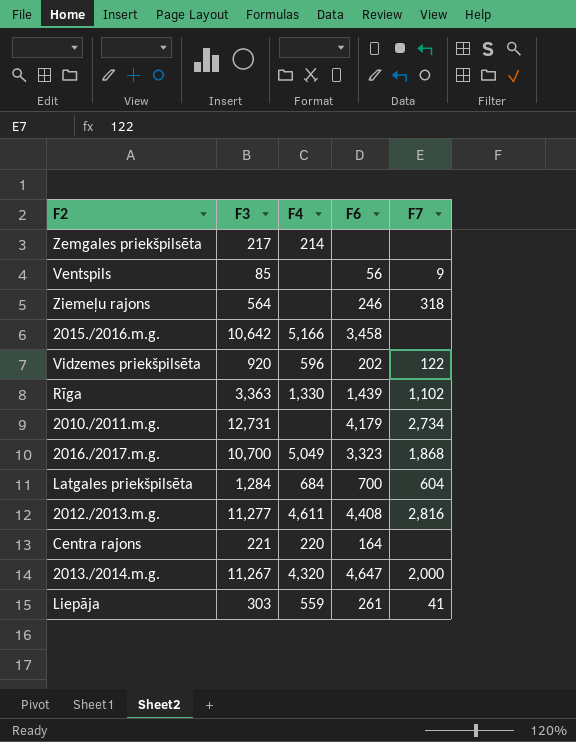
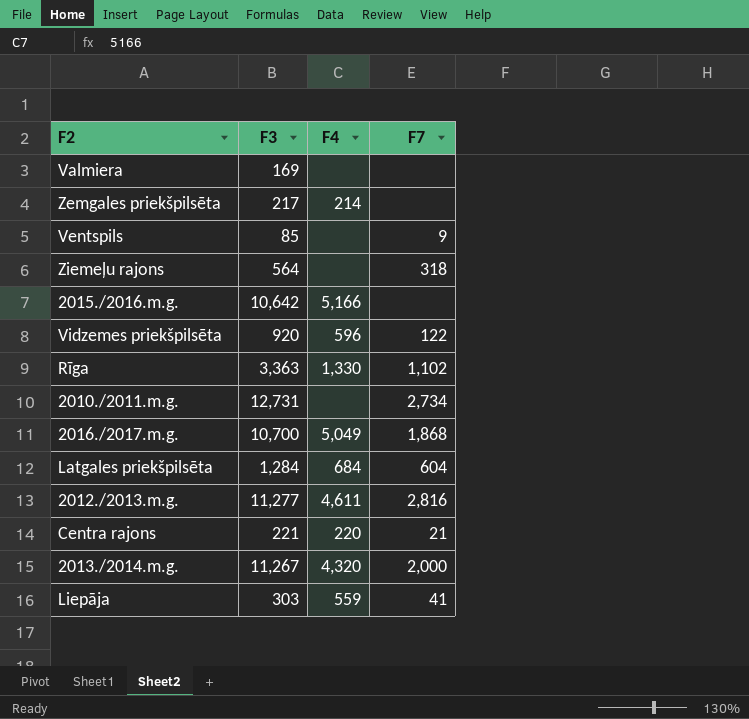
column F6 | position: 4 -> none
row Valmiera: none -> 169 | none | none
Centra rajons | F7: none -> 21

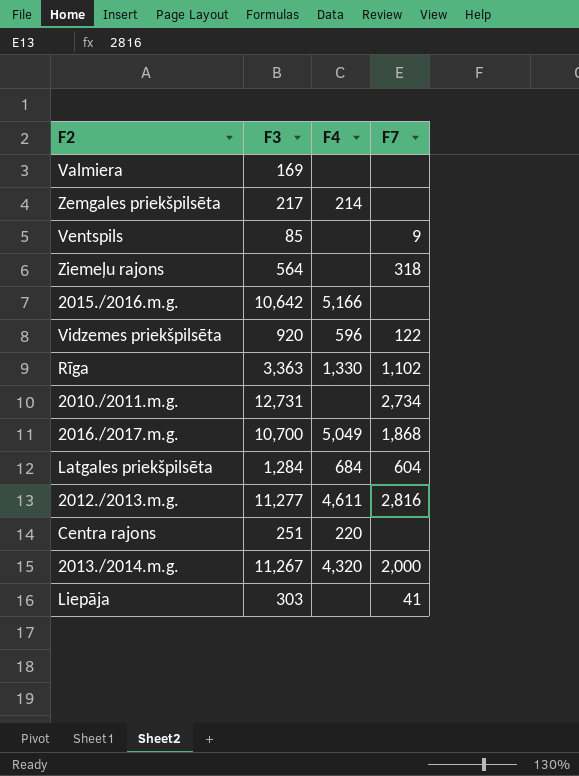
Centra rajons | F3: 221 -> 251
Centra rajons | F7: 21 -> none
Liepāja | F4: 559 -> none

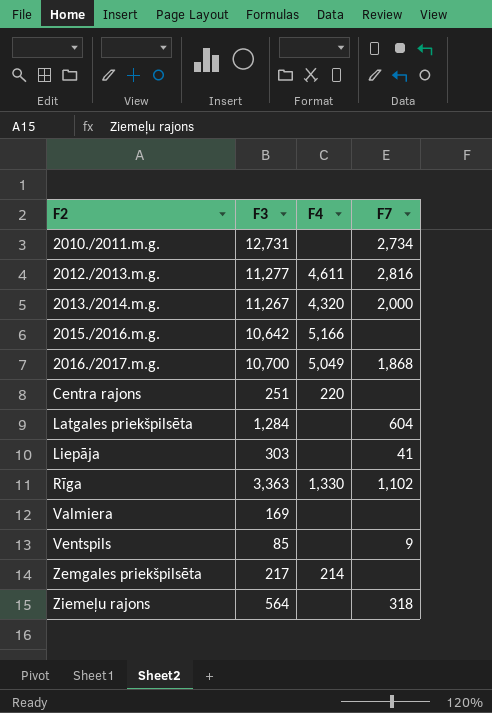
row order: none -> F2 ascending
row Vidzemes priekšpilsēta: 920 | 596 | 122 -> none
Latgales priekšpilsēta | F4: 684 -> none

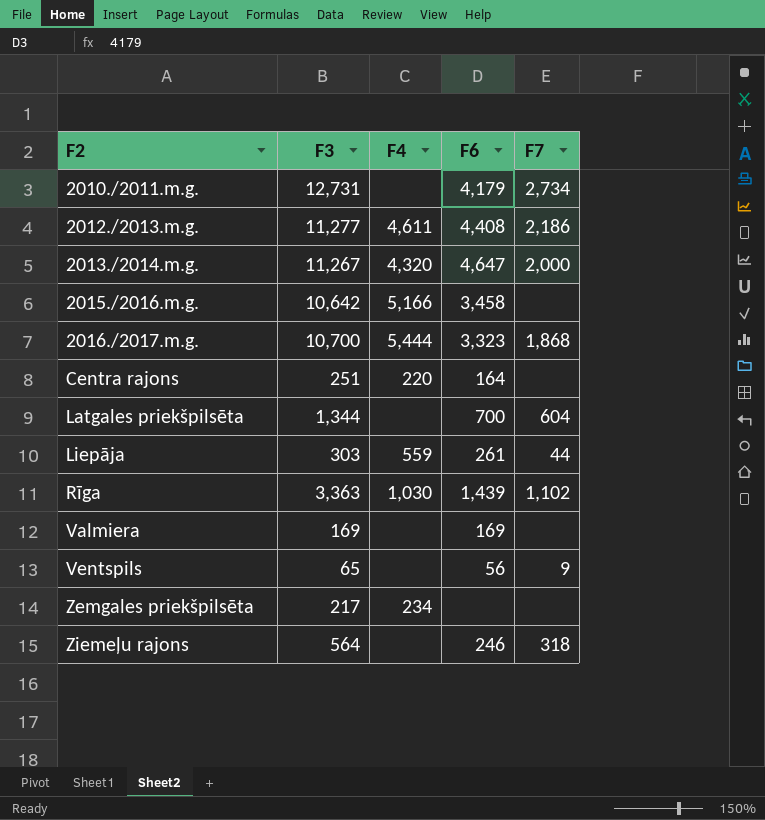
column F6 | position: none -> 4
2012./2013.m.g. | F7: 2,816 -> 2,186
2016./2017.m.g. | F4: 5,049 -> 5,444
Latgales priekšpilsēta | F3: 1,284 -> 1,344
Liepāja | F4: none -> 559
Liepāja | F7: 41 -> 44
Rīga | F4: 1,330 -> 1,030
Ventspils | F3: 85 -> 65
Zemgales priekšpilsēta | F4: 214 -> 234

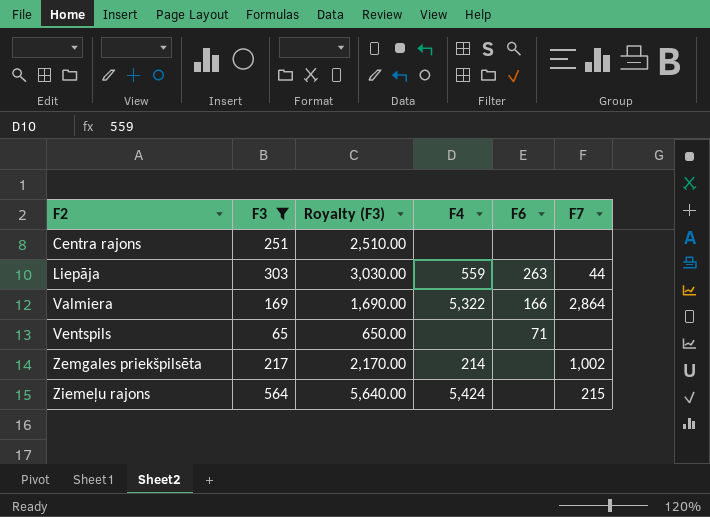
filter: none -> F3 <= 564
column Royalty (F3) | formula: none -> [F3] * 10
Centra rajons | F4: 220 -> none
Centra rajons | F6: 164 -> none
Liepāja | F6: 261 -> 263
Valmiera | F4: none -> 5,322
Valmiera | F6: 169 -> 166
Valmiera | F7: none -> 2,864
Ventspils | F6: 56 -> 71
Ventspils | F7: 9 -> none
Zemgales priekšpilsēta | F4: 234 -> 214
Zemgales priekšpilsēta | F7: none -> 1,002
Ziemeļu rajons | F4: none -> 5,424
Ziemeļu rajons | F6: 246 -> none
Ziemeļu rajons | F7: 318 -> 215

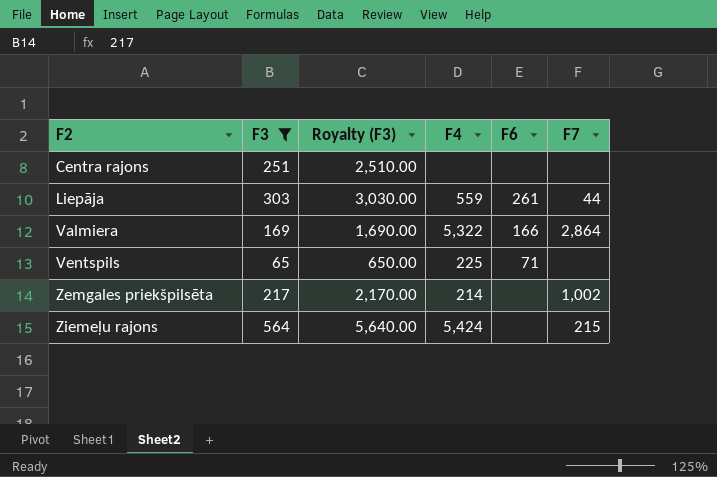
Liepāja | F6: 263 -> 261
Ventspils | F4: none -> 225

